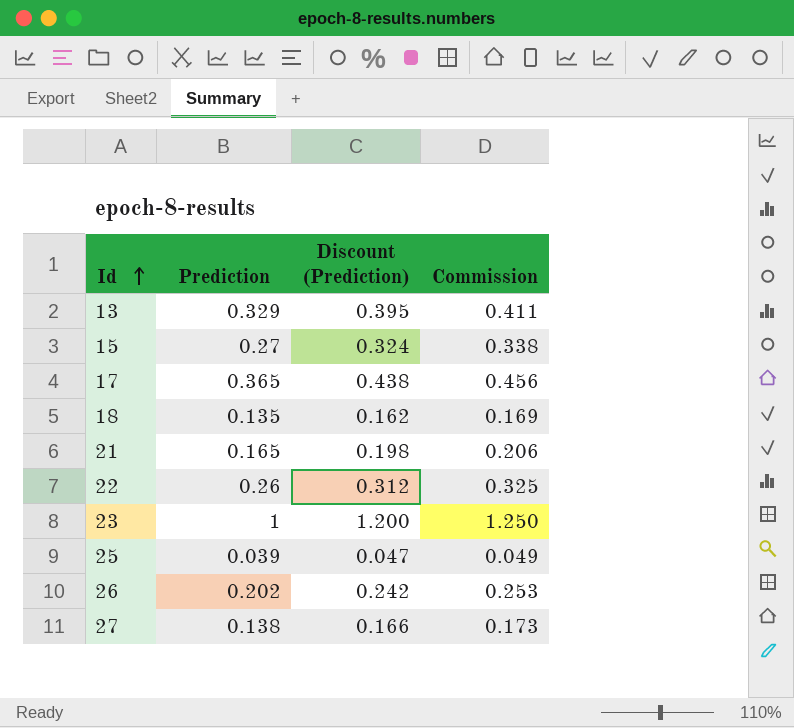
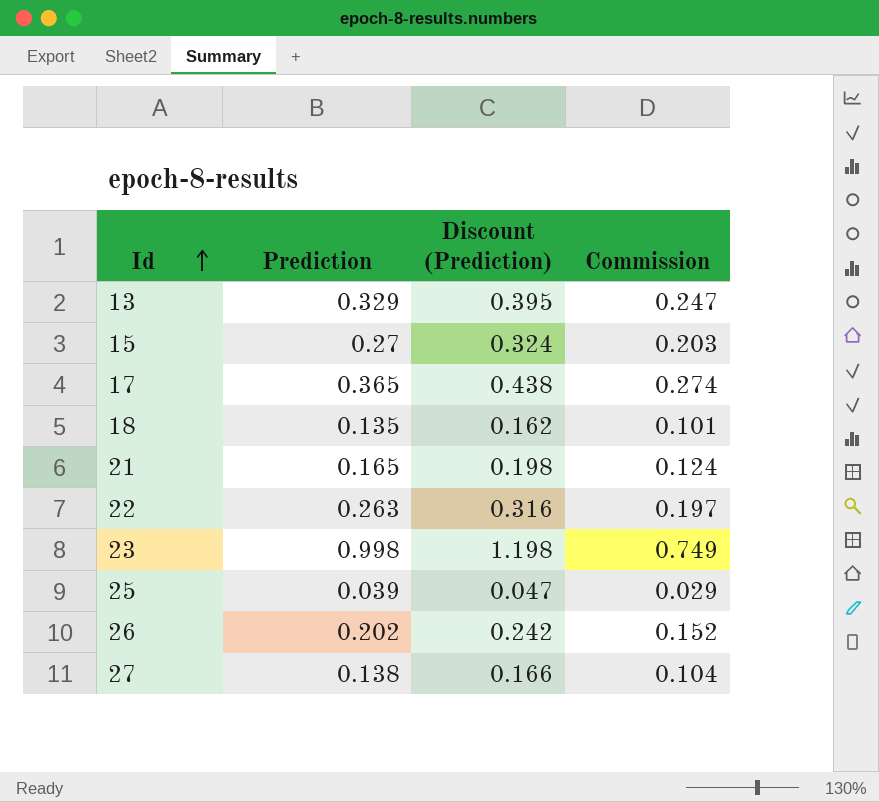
column Commission | formula: [Prediction] * 1.25 -> [Prediction] * 0.75
22 | Prediction: 0.26 -> 0.263
22 | Discount (Prediction): 0.312 -> 0.316
23 | Prediction: 1 -> 0.998
23 | Discount (Prediction): 1.200 -> 1.198

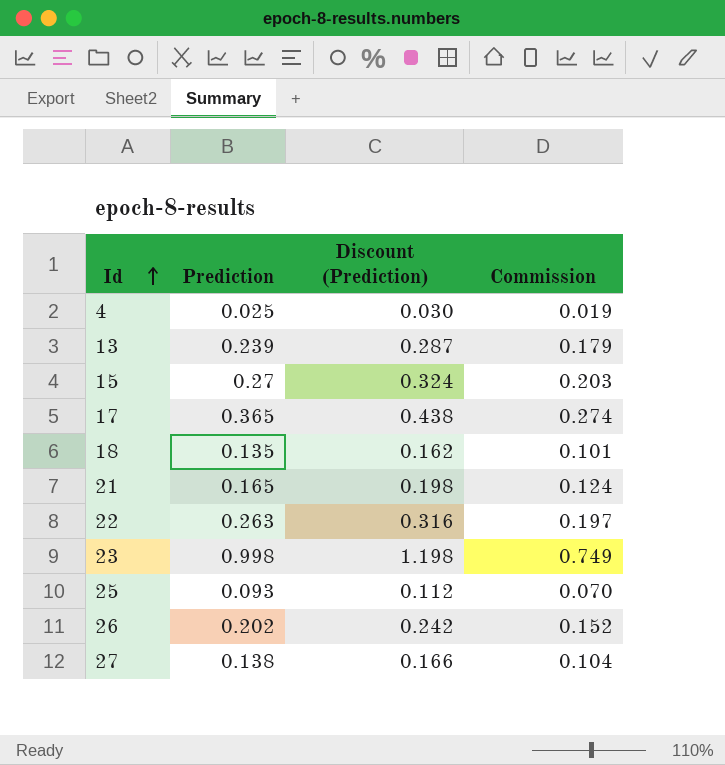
row 4: none -> 0.025 | 0.030 | 0.019
13 | Prediction: 0.329 -> 0.239
13 | Discount (Prediction): 0.395 -> 0.287
13 | Commission: 0.247 -> 0.179
25 | Prediction: 0.039 -> 0.093
25 | Discount (Prediction): 0.047 -> 0.112
25 | Commission: 0.029 -> 0.070

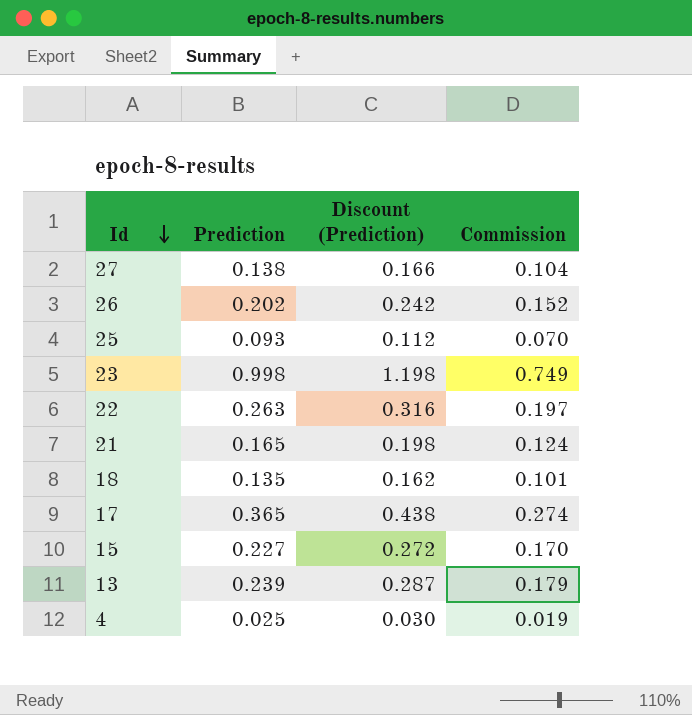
row order: Id ascending -> Id descending
15 | Prediction: 0.27 -> 0.227
15 | Discount (Prediction): 0.324 -> 0.272
15 | Commission: 0.203 -> 0.170

